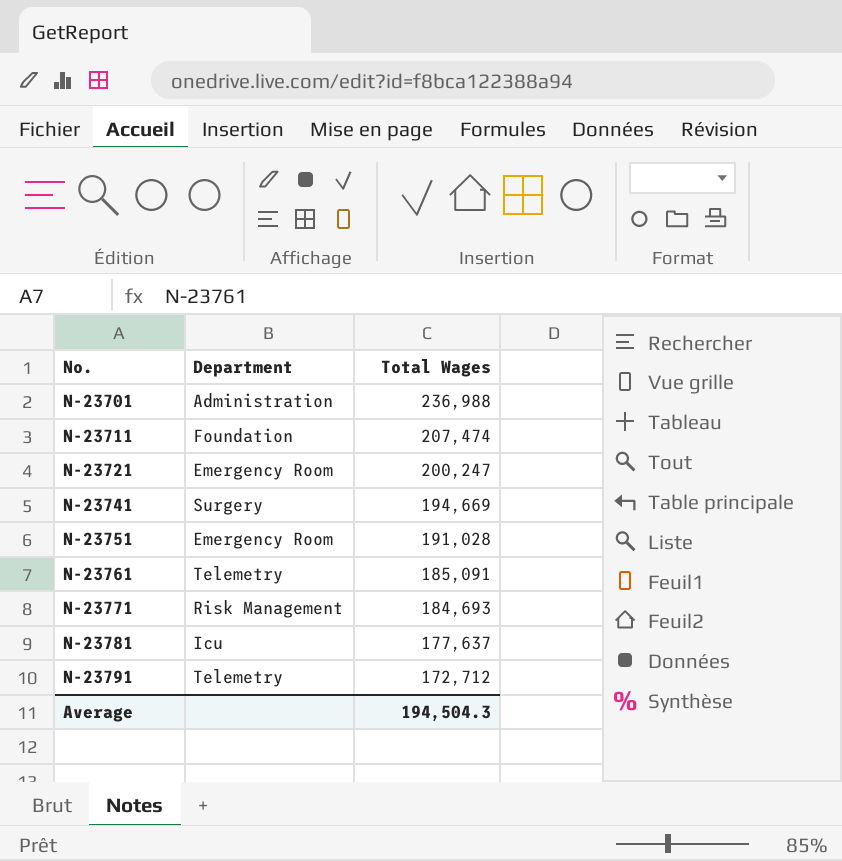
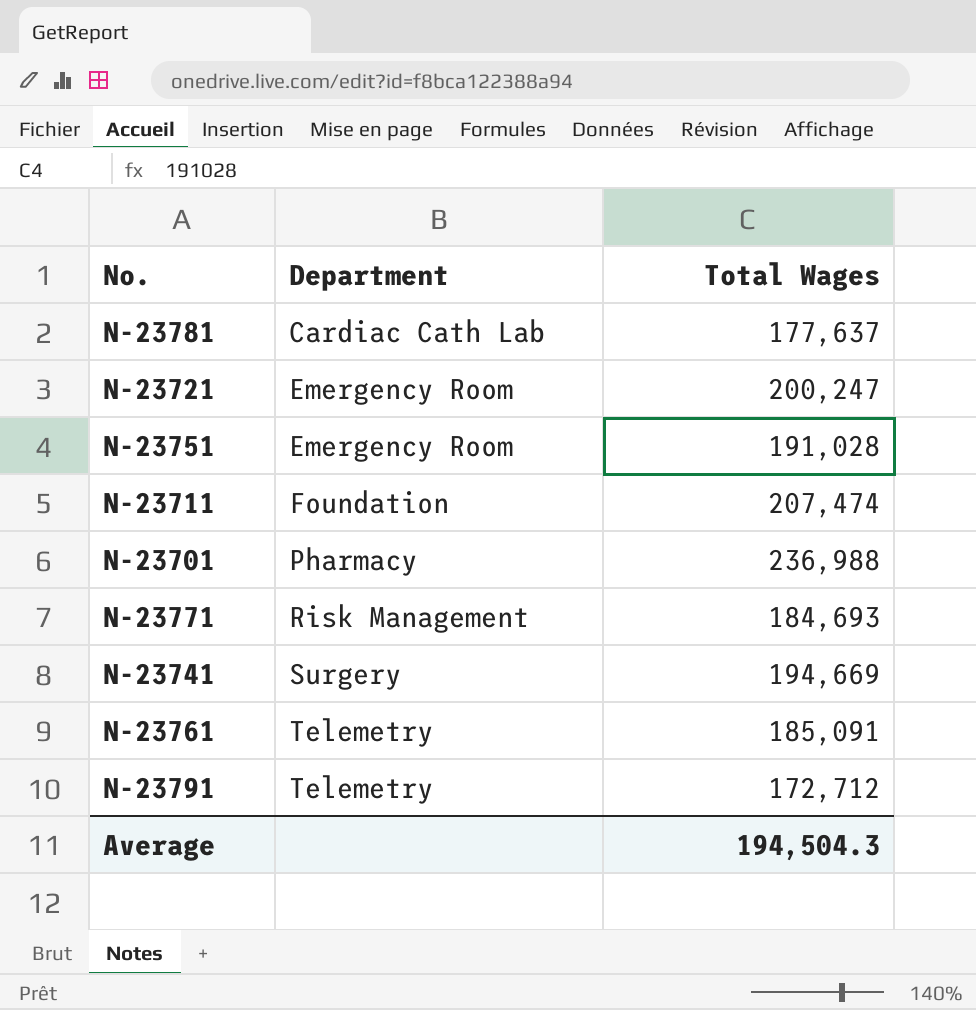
row order: No. ascending -> Department ascending
N-23781 | Department: Icu -> Cardiac Cath Lab
N-23701 | Department: Administration -> Pharmacy

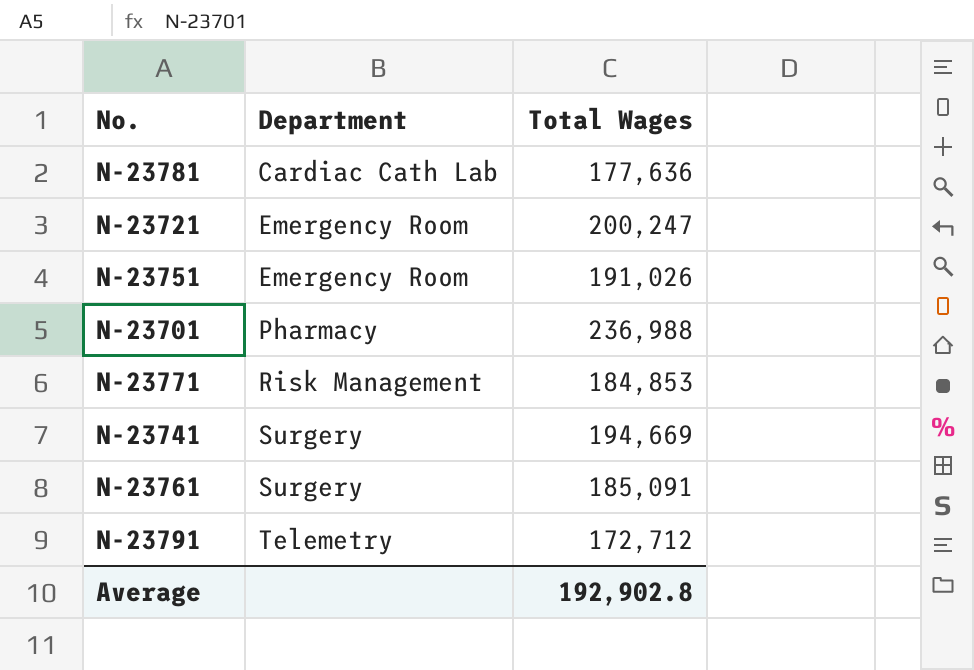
row N-23711: Foundation | 207,474 -> none
N-23781 | Total Wages: 177,637 -> 177,636
N-23751 | Total Wages: 191,028 -> 191,026
N-23771 | Total Wages: 184,693 -> 184,853
N-23761 | Department: Telemetry -> Surgery
Average | Total Wages: 194,504.3 -> 192,902.8

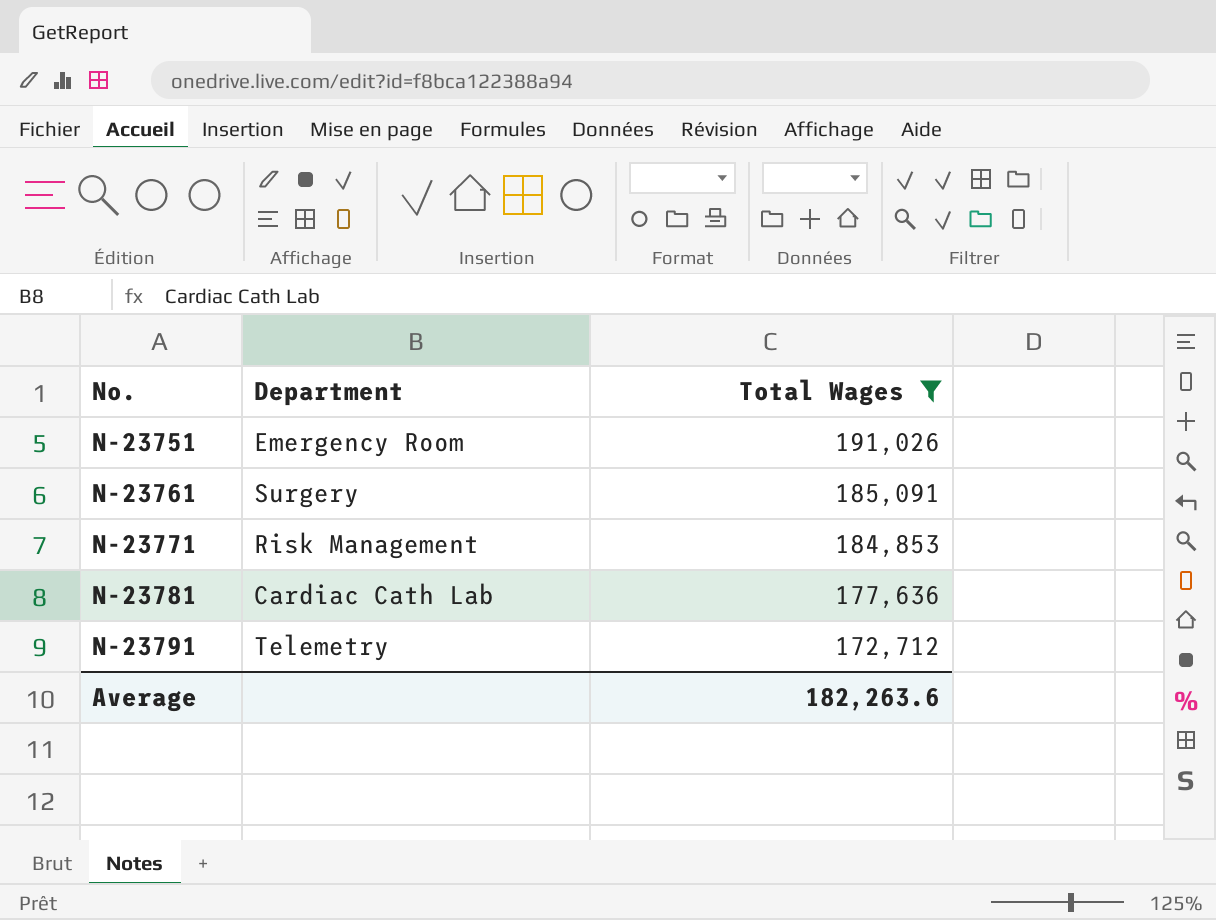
filter: none -> Total Wages <= 191,026
row order: Department ascending -> No. ascending
Average | Total Wages: 192,902.8 -> 182,263.6

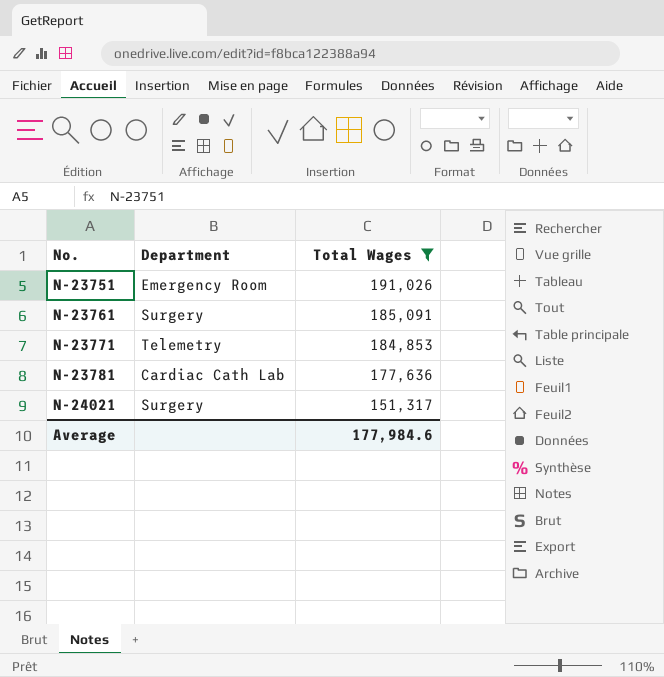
row N-23791: Telemetry | 172,712 -> none
N-23771 | Department: Risk Management -> Telemetry
row N-24021: none -> Surgery | 151,317
Average | Total Wages: 182,263.6 -> 177,984.6

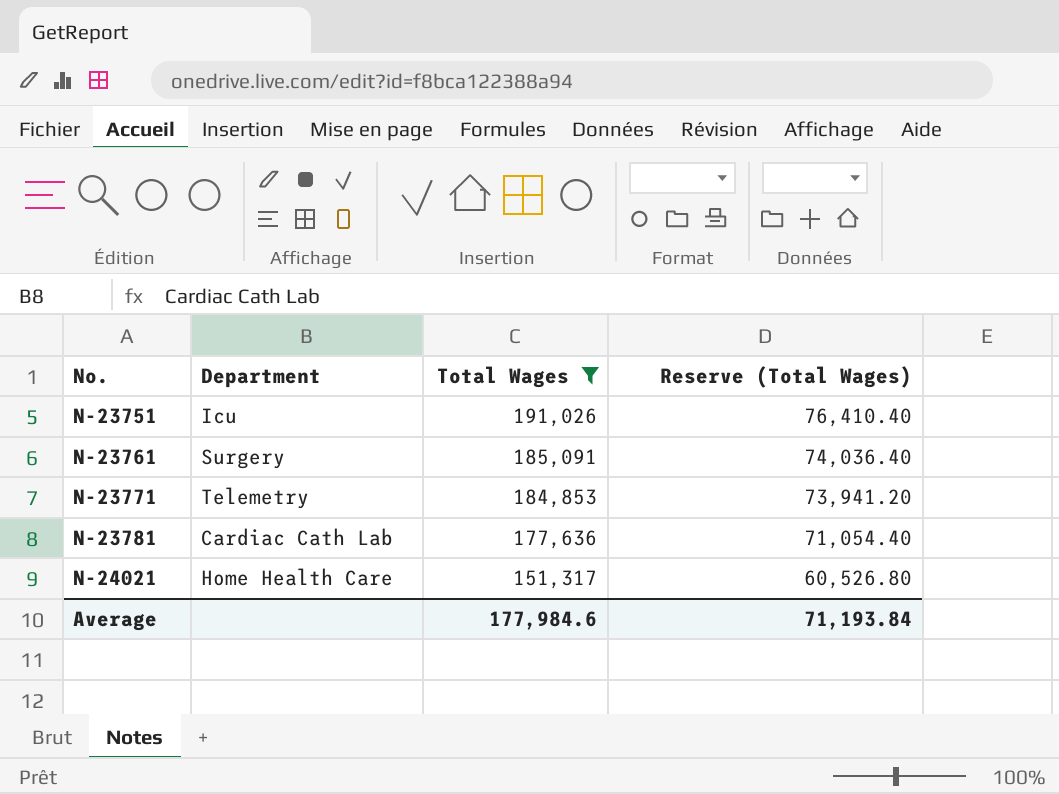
column Reserve (Total Wages) | formula: none -> [Total Wages] * 0.4
N-23751 | Department: Emergency Room -> Icu
N-24021 | Department: Surgery -> Home Health Care

